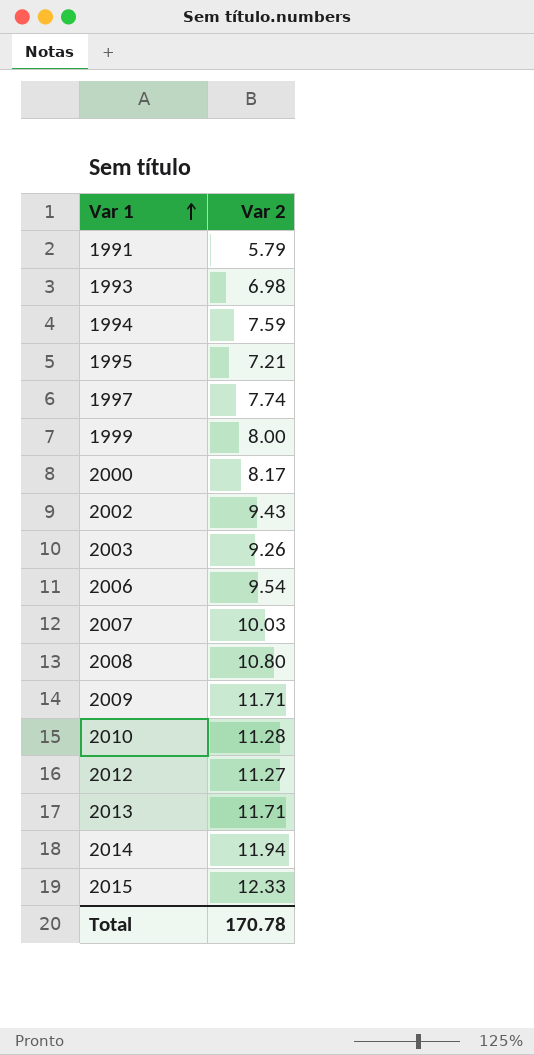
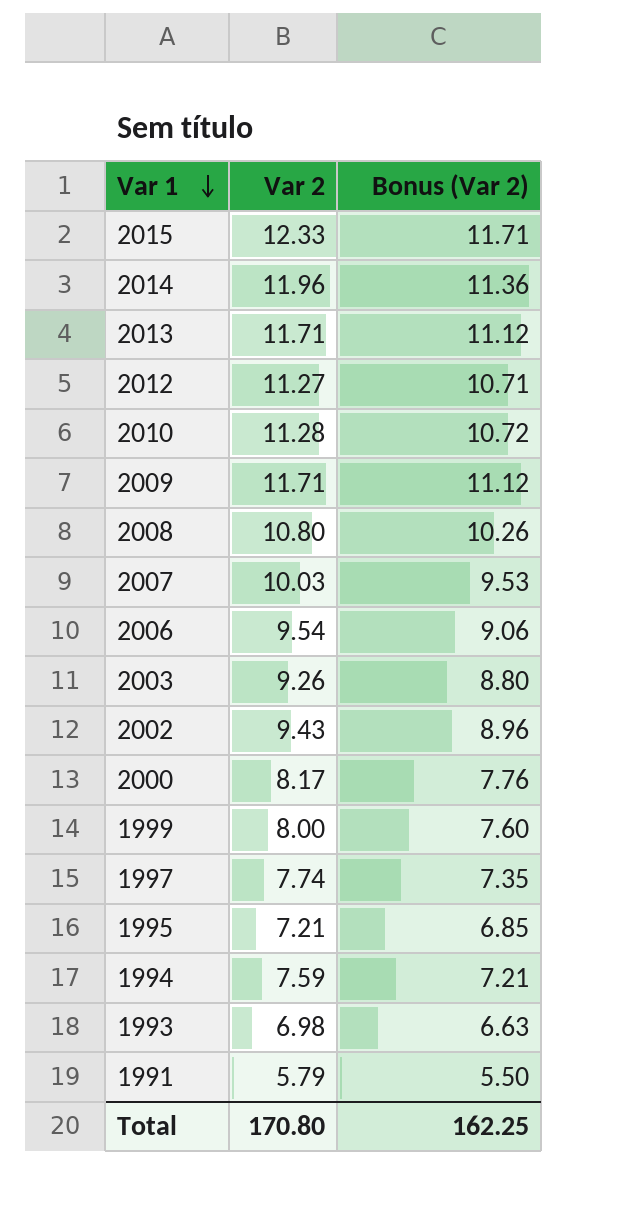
row order: Var 1 ascending -> Var 1 descending
column Bonus (Var 2) | formula: none -> [Var 2] * 0.95
2014 | Var 2: 11.94 -> 11.96
Total | Var 2: 170.78 -> 170.80

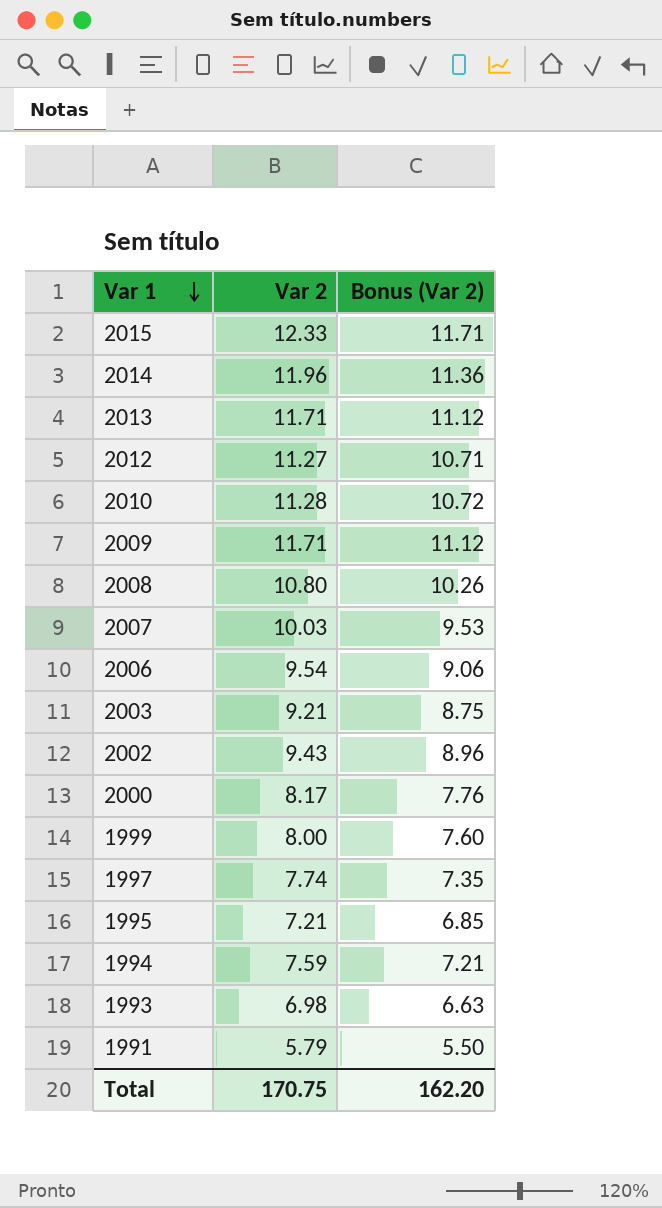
2003 | Var 2: 9.26 -> 9.21
2003 | Bonus (Var 2): 8.80 -> 8.75
Total | Var 2: 170.80 -> 170.75
Total | Bonus (Var 2): 162.25 -> 162.20

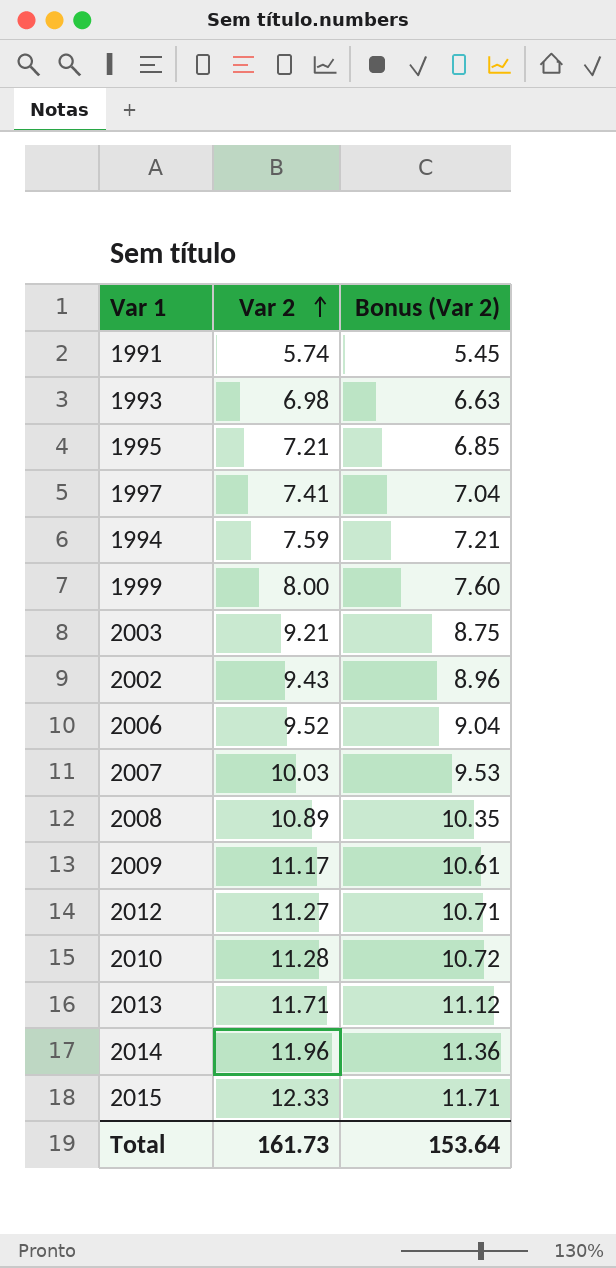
row order: Var 1 descending -> Var 2 ascending
row 2000: 8.17 | 7.76 -> none
1991 | Var 2: 5.79 -> 5.74
1991 | Bonus (Var 2): 5.50 -> 5.45
1997 | Var 2: 7.74 -> 7.41
1997 | Bonus (Var 2): 7.35 -> 7.04
2006 | Var 2: 9.54 -> 9.52
2006 | Bonus (Var 2): 9.06 -> 9.04
2008 | Var 2: 10.80 -> 10.89
2008 | Bonus (Var 2): 10.26 -> 10.35
2009 | Var 2: 11.71 -> 11.17
2009 | Bonus (Var 2): 11.12 -> 10.61
Total | Var 2: 170.75 -> 161.73
Total | Bonus (Var 2): 162.20 -> 153.64

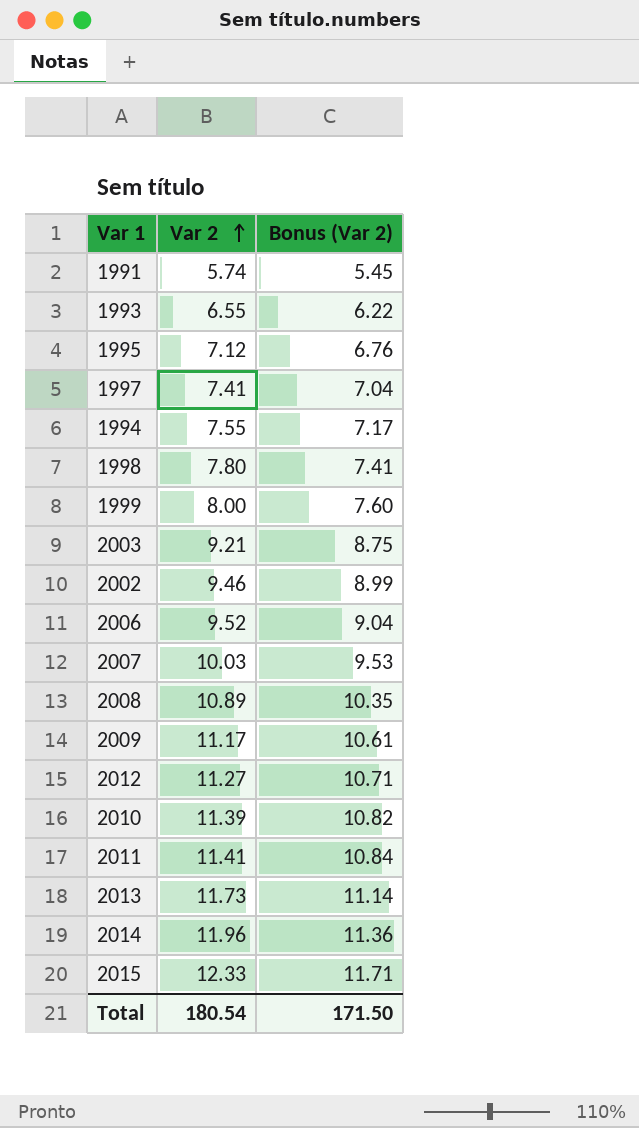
1993 | Var 2: 6.98 -> 6.55
1993 | Bonus (Var 2): 6.63 -> 6.22
1995 | Var 2: 7.21 -> 7.12
1995 | Bonus (Var 2): 6.85 -> 6.76
1994 | Var 2: 7.59 -> 7.55
1994 | Bonus (Var 2): 7.21 -> 7.17
row 1998: none -> 7.80 | 7.41
2002 | Var 2: 9.43 -> 9.46
2002 | Bonus (Var 2): 8.96 -> 8.99
2010 | Var 2: 11.28 -> 11.39
2010 | Bonus (Var 2): 10.72 -> 10.82
row 2011: none -> 11.41 | 10.84
2013 | Var 2: 11.71 -> 11.73
2013 | Bonus (Var 2): 11.12 -> 11.14
Total | Var 2: 161.73 -> 180.54
Total | Bonus (Var 2): 153.64 -> 171.50

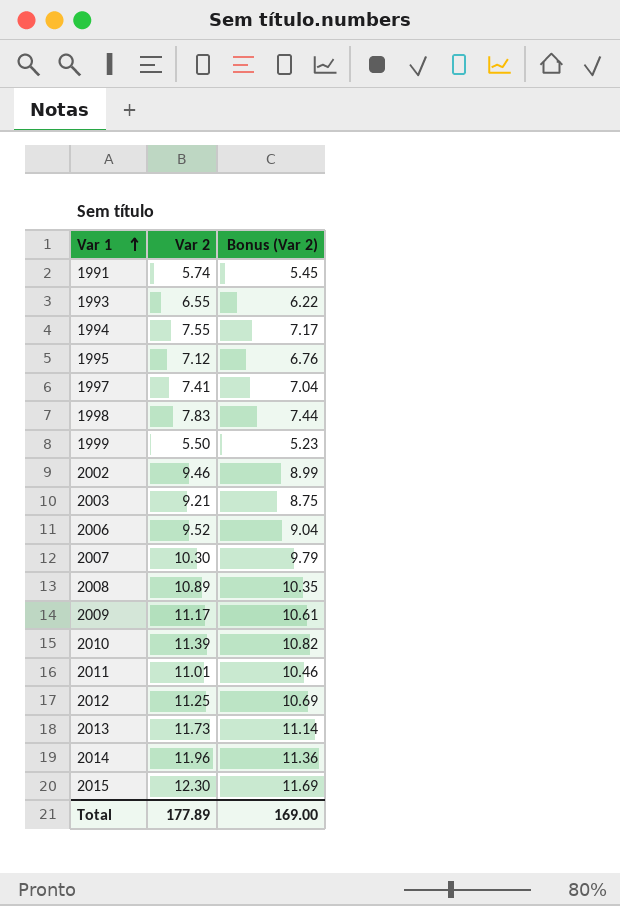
row order: Var 2 ascending -> Var 1 ascending
1998 | Var 2: 7.80 -> 7.83
1998 | Bonus (Var 2): 7.41 -> 7.44
1999 | Var 2: 8.00 -> 5.50
1999 | Bonus (Var 2): 7.60 -> 5.23
2007 | Var 2: 10.03 -> 10.30
2007 | Bonus (Var 2): 9.53 -> 9.79
2011 | Var 2: 11.41 -> 11.01
2011 | Bonus (Var 2): 10.84 -> 10.46
2012 | Var 2: 11.27 -> 11.25
2012 | Bonus (Var 2): 10.71 -> 10.69
2015 | Var 2: 12.33 -> 12.30
2015 | Bonus (Var 2): 11.71 -> 11.69
Total | Var 2: 180.54 -> 177.89
Total | Bonus (Var 2): 171.50 -> 169.00

